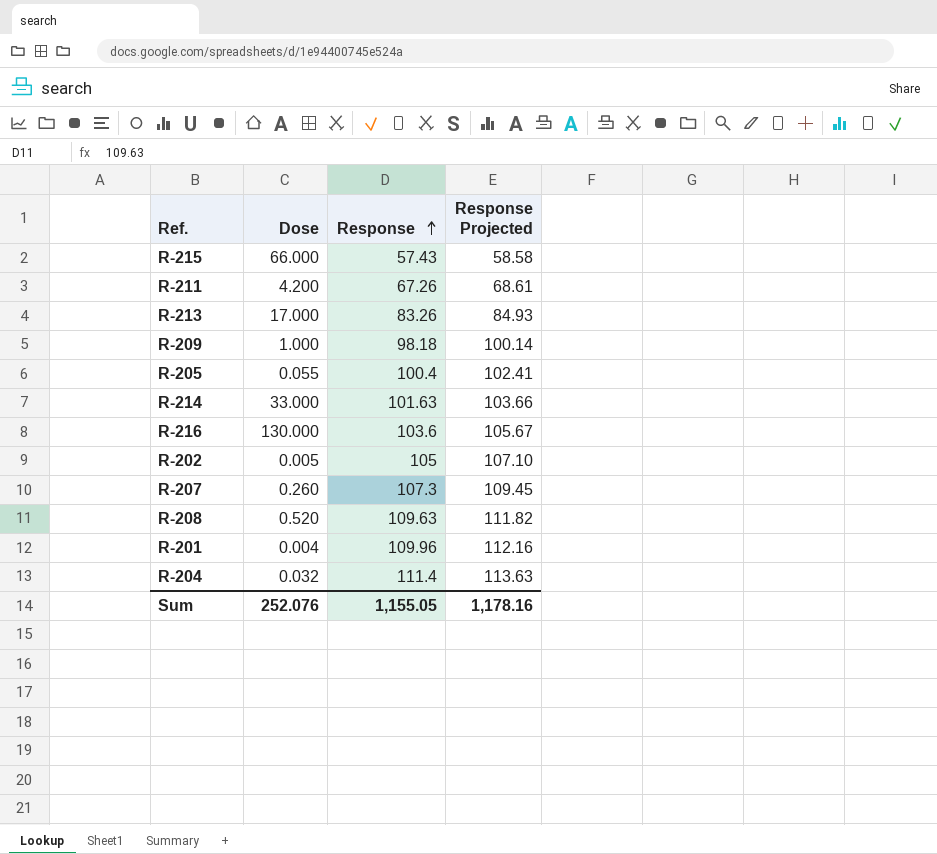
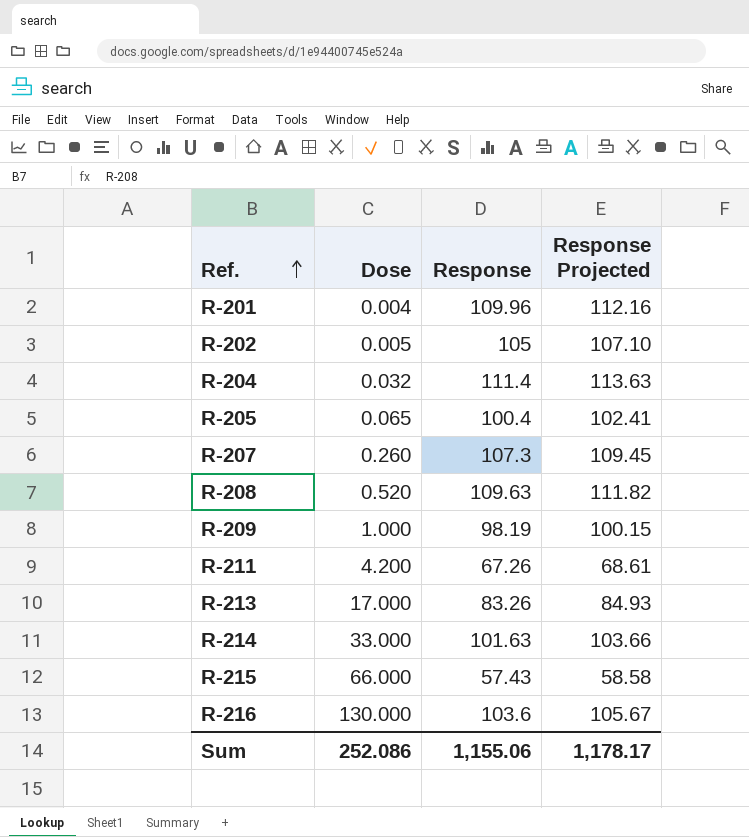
row order: Response ascending -> Ref. ascending
R-205 | Dose: 0.055 -> 0.065
R-209 | Response: 98.18 -> 98.19
R-209 | Response Projected: 100.14 -> 100.15
Sum | Dose: 252.076 -> 252.086
Sum | Response: 1,155.05 -> 1,155.06
Sum | Response Projected: 1,178.16 -> 1,178.17

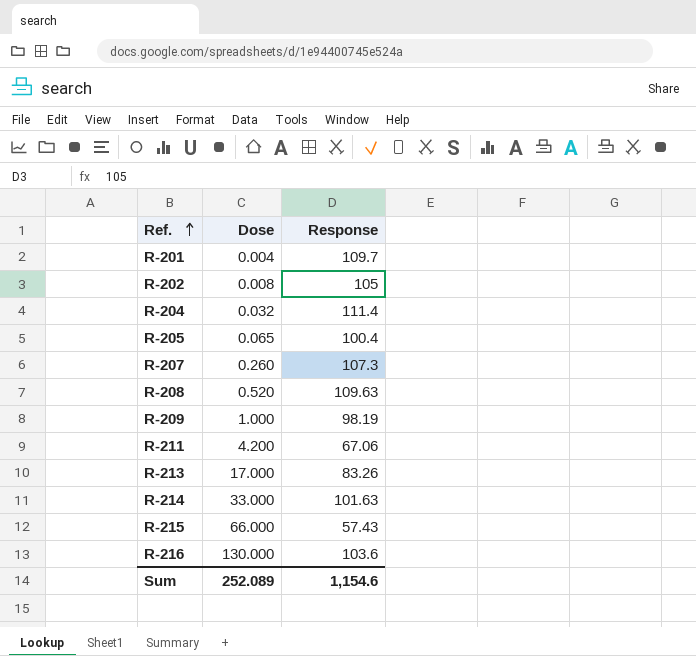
column Response Projected | formula: [Response] * 1.02 -> none
R-201 | Response: 109.96 -> 109.7
R-202 | Dose: 0.005 -> 0.008
R-211 | Response: 67.26 -> 67.06
Sum | Dose: 252.086 -> 252.089
Sum | Response: 1,155.06 -> 1,154.6

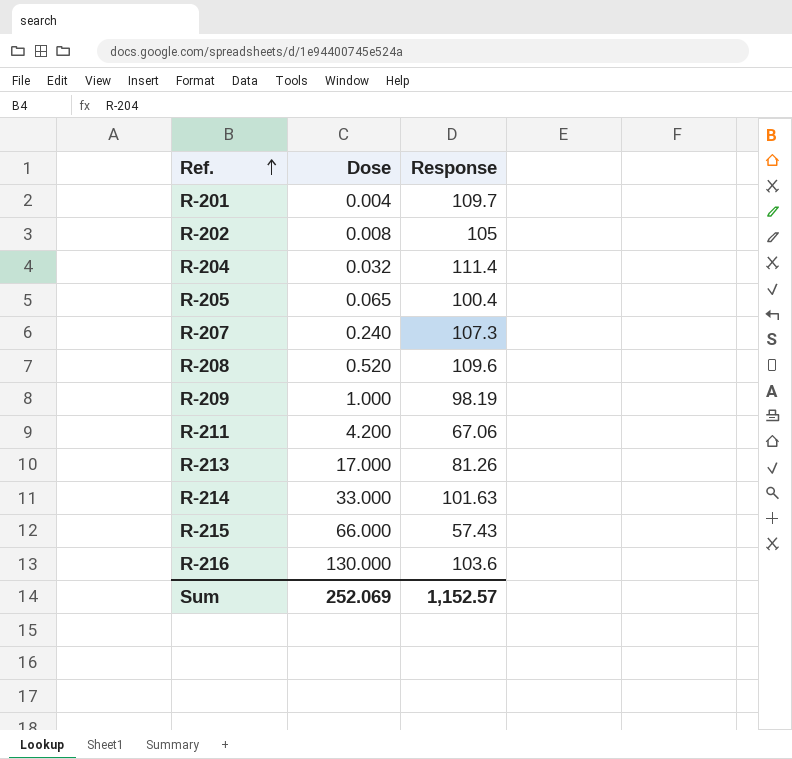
R-207 | Dose: 0.260 -> 0.240
R-208 | Response: 109.63 -> 109.6
R-213 | Response: 83.26 -> 81.26
Sum | Dose: 252.089 -> 252.069
Sum | Response: 1,154.6 -> 1,152.57

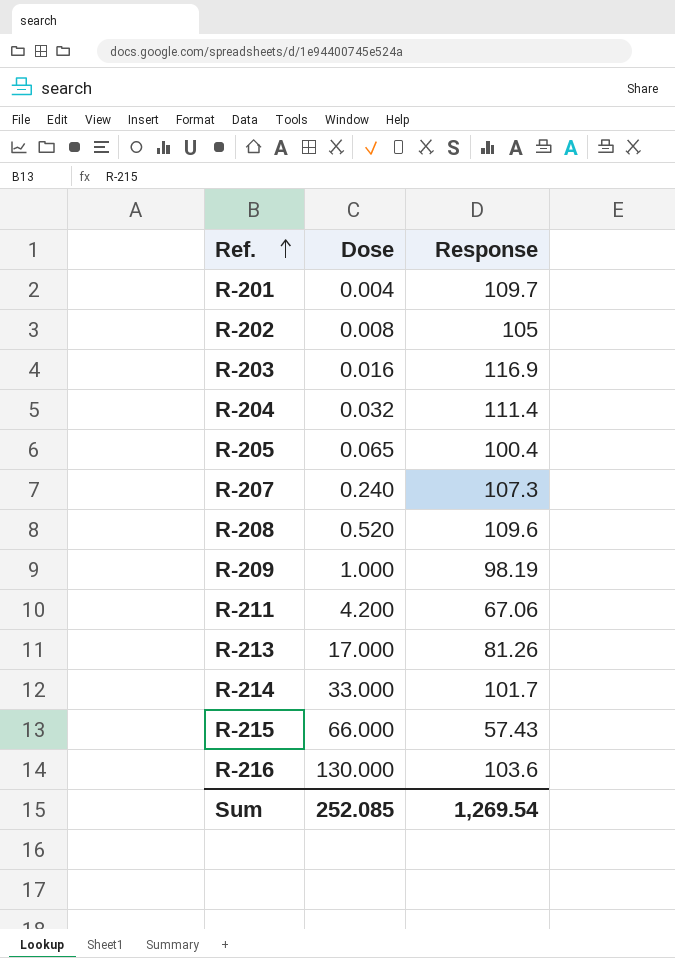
row R-203: none -> 0.016 | 116.9
R-214 | Response: 101.63 -> 101.7
Sum | Dose: 252.069 -> 252.085
Sum | Response: 1,152.57 -> 1,269.54

